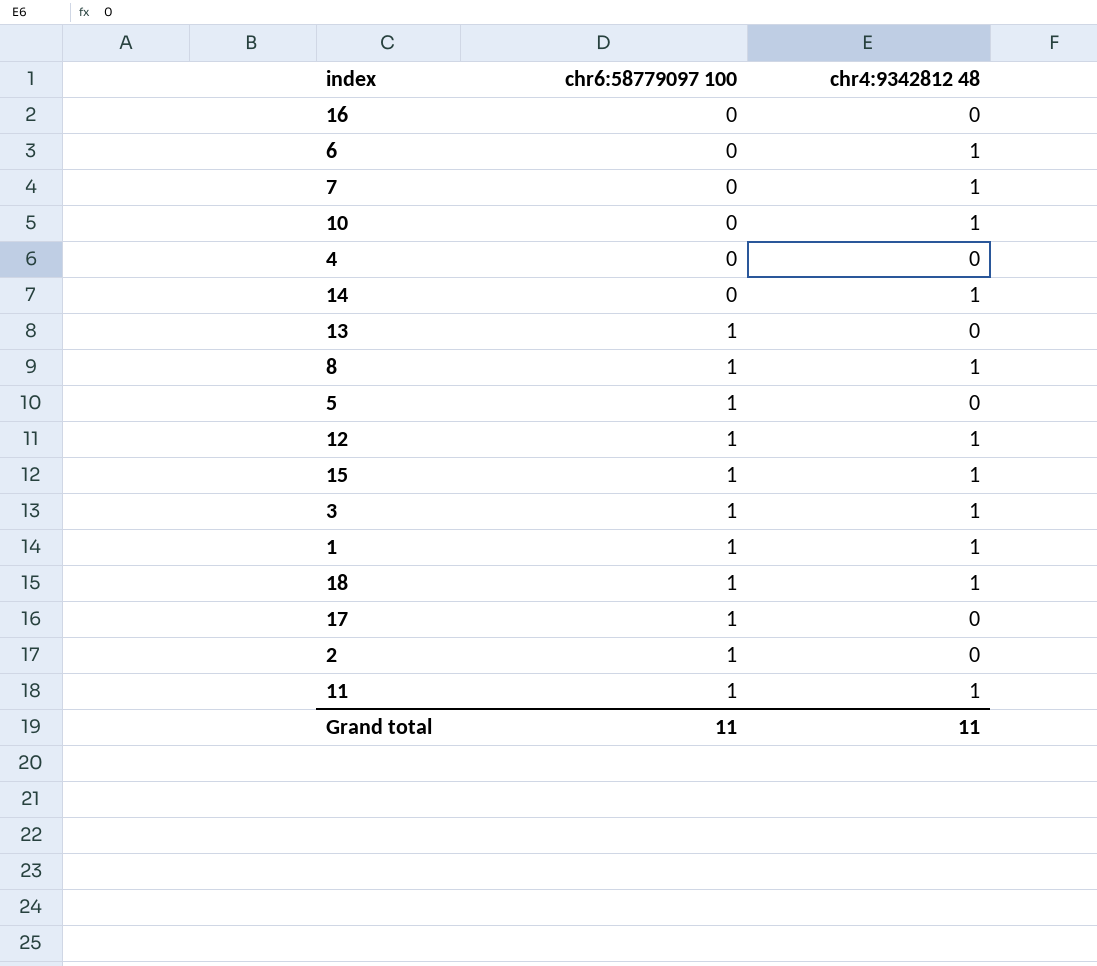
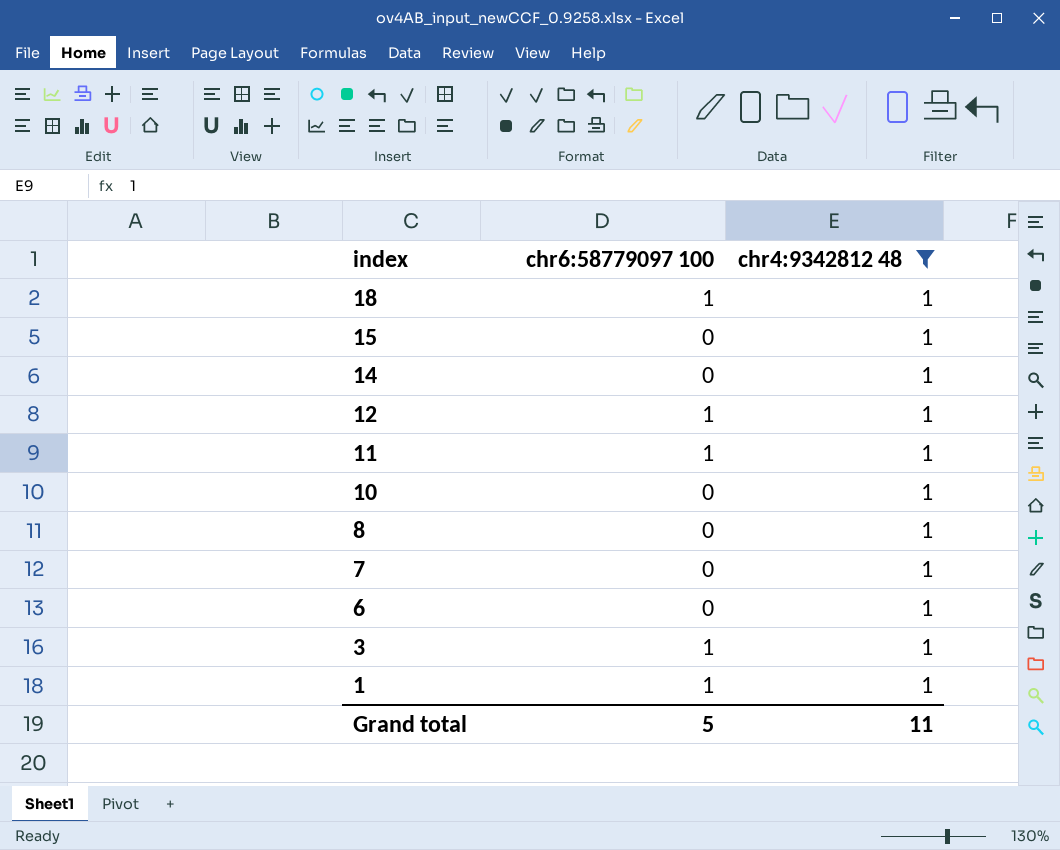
filter: none -> chr4:9342812 48 = 1
row order: chr6:58779097 100 ascending -> index descending
15 | chr6:58779097 100: 1 -> 0
8 | chr6:58779097 100: 1 -> 0
Grand total | chr6:58779097 100: 11 -> 5

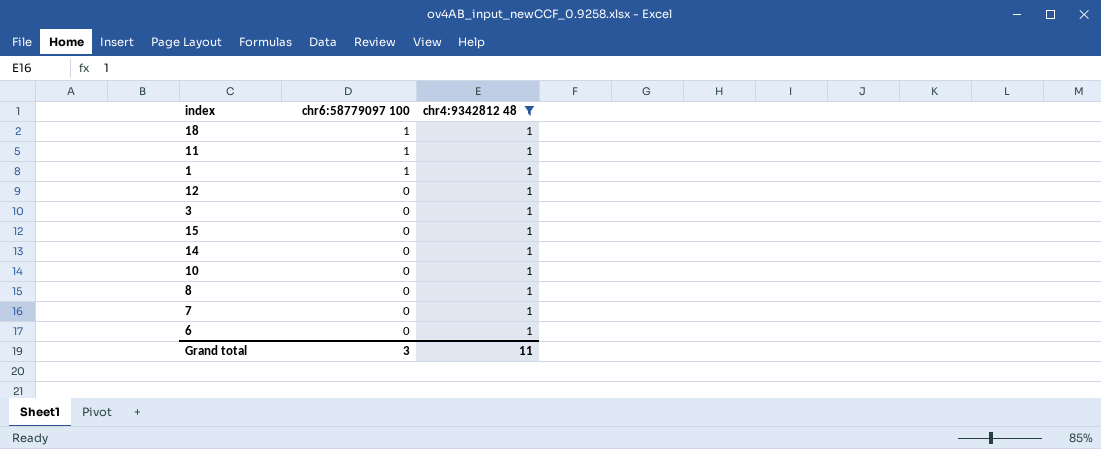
row order: index descending -> chr6:58779097 100 descending
12 | chr6:58779097 100: 1 -> 0
3 | chr6:58779097 100: 1 -> 0
Grand total | chr6:58779097 100: 5 -> 3

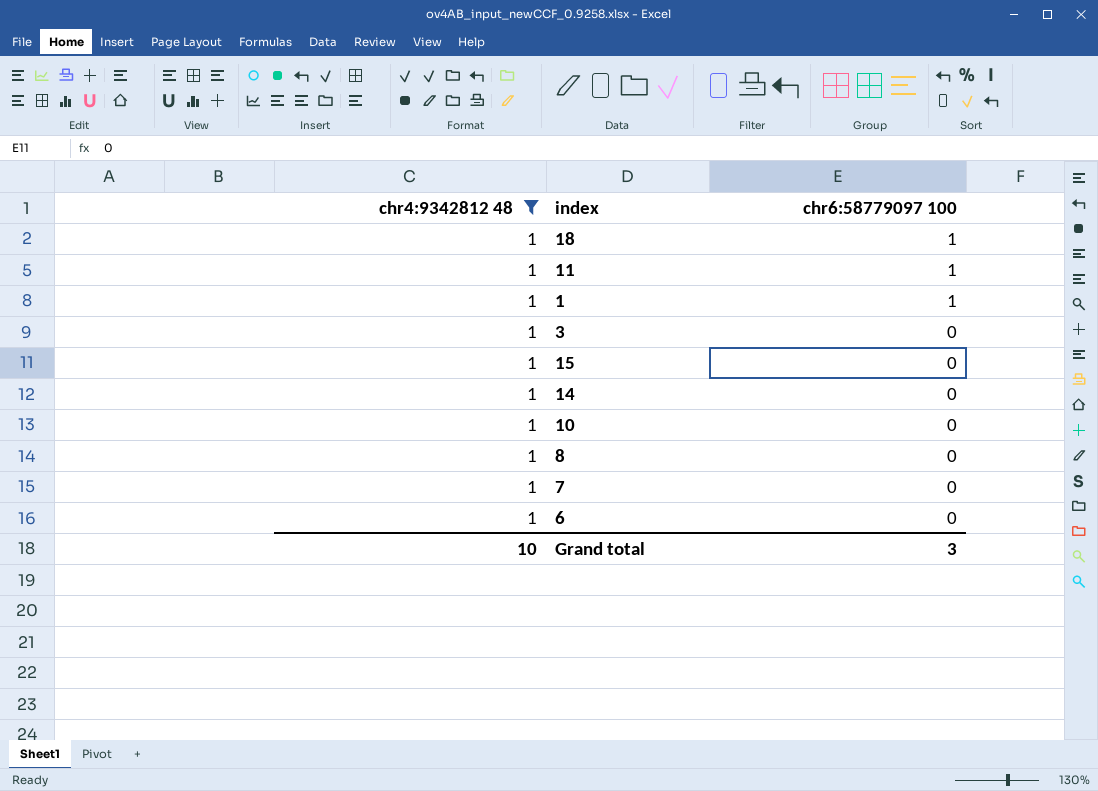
column chr4:9342812 48 | position: 3 -> 1
row 12: 0 | 1 -> none
Grand total | chr4:9342812 48: 11 -> 10

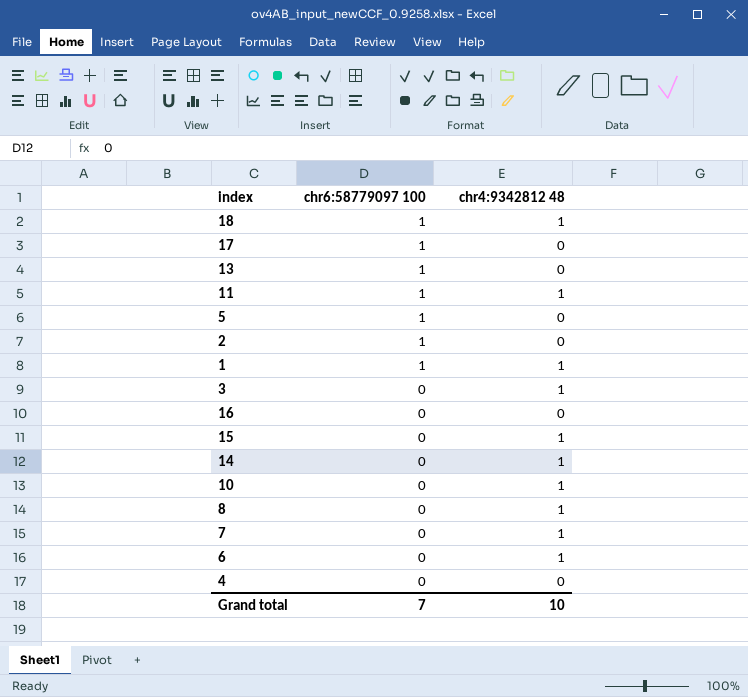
filter: chr4:9342812 48 = 1 -> none
column chr4:9342812 48 | position: 1 -> 3
Grand total | chr6:58779097 100: 3 -> 7

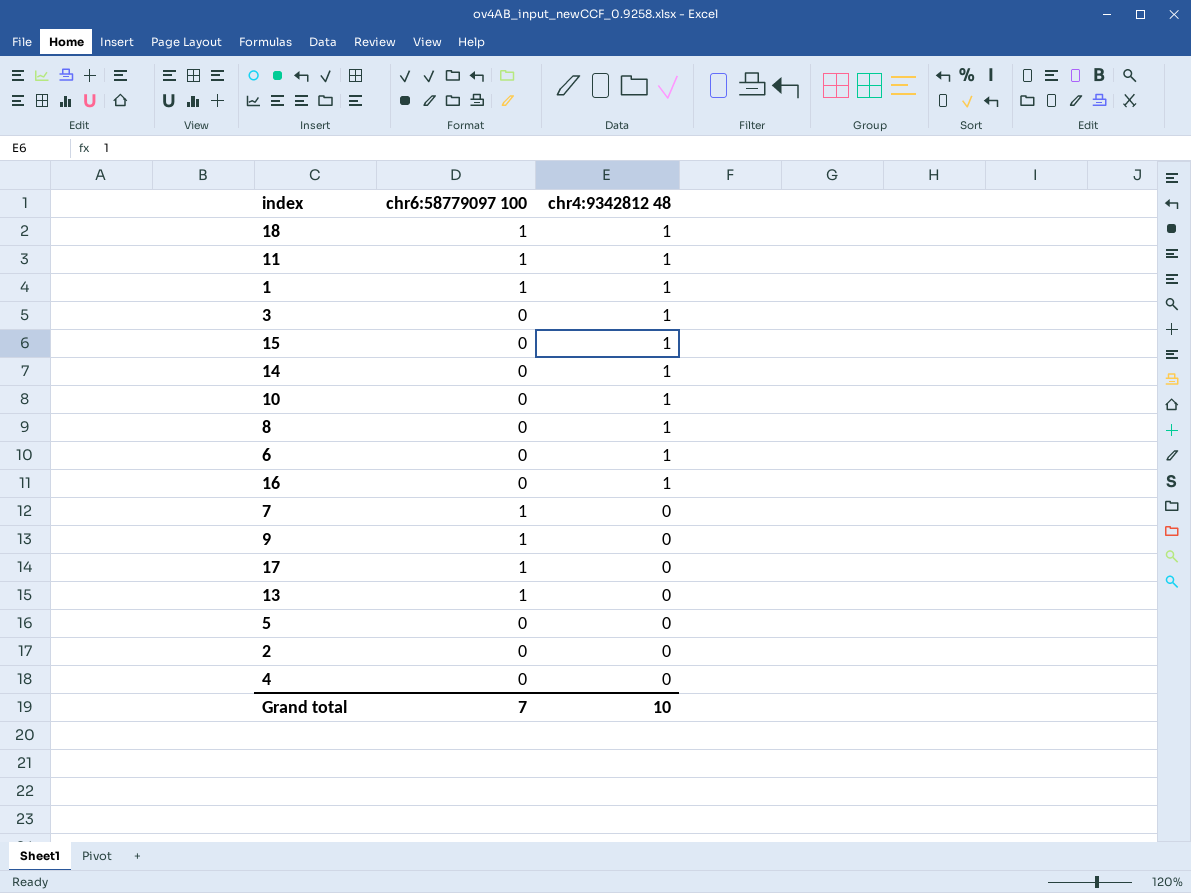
row order: chr6:58779097 100 descending -> chr4:9342812 48 descending
16 | chr4:9342812 48: 0 -> 1
7 | chr6:58779097 100: 0 -> 1
7 | chr4:9342812 48: 1 -> 0
row 9: none -> 1 | 0
5 | chr6:58779097 100: 1 -> 0
2 | chr6:58779097 100: 1 -> 0

